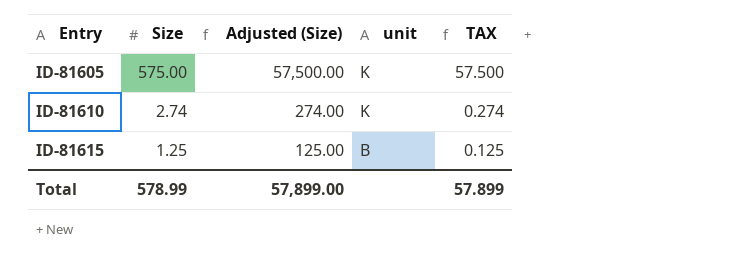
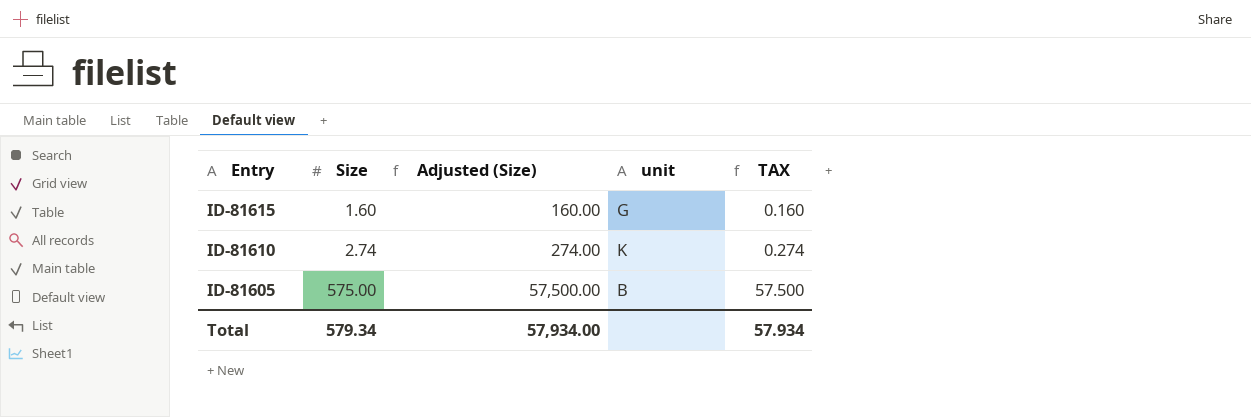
row order: Entry ascending -> Entry descending
ID-81615 | Size: 1.25 -> 1.60
ID-81615 | Adjusted (Size): 125.00 -> 160.00
ID-81615 | unit: B -> G
ID-81615 | TAX: 0.125 -> 0.160
ID-81605 | unit: K -> B
Total | Size: 578.99 -> 579.34
Total | Adjusted (Size): 57,899.00 -> 57,934.00
Total | TAX: 57.899 -> 57.934

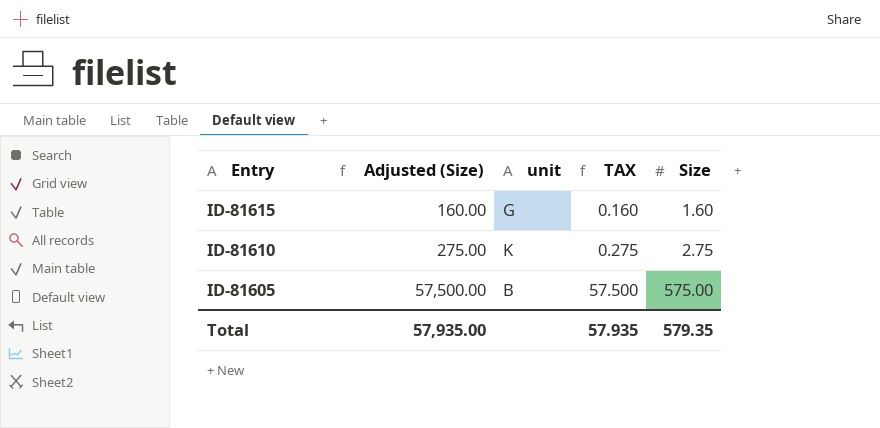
column Size | position: 2 -> 5
ID-81610 | Adjusted (Size): 274.00 -> 275.00
ID-81610 | TAX: 0.274 -> 0.275
ID-81610 | Size: 2.74 -> 2.75
Total | Adjusted (Size): 57,934.00 -> 57,935.00
Total | TAX: 57.934 -> 57.935
Total | Size: 579.34 -> 579.35

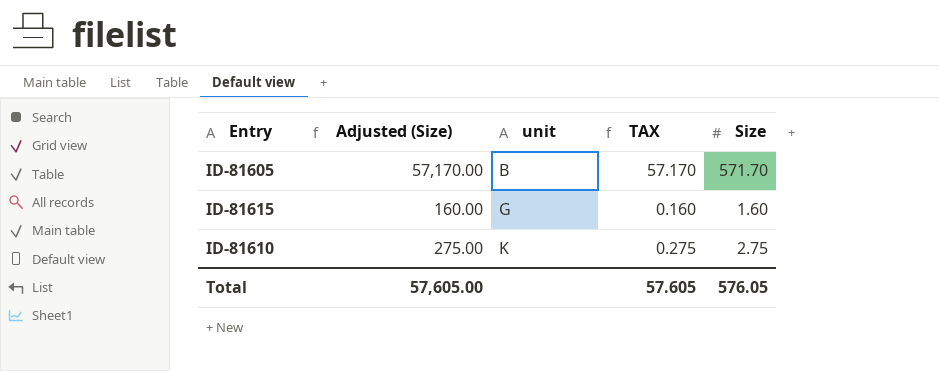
row order: Entry descending -> unit ascending
ID-81605 | Adjusted (Size): 57,500.00 -> 57,170.00
ID-81605 | TAX: 57.500 -> 57.170
ID-81605 | Size: 575.00 -> 571.70
Total | Adjusted (Size): 57,935.00 -> 57,605.00
Total | TAX: 57.935 -> 57.605
Total | Size: 579.35 -> 576.05

